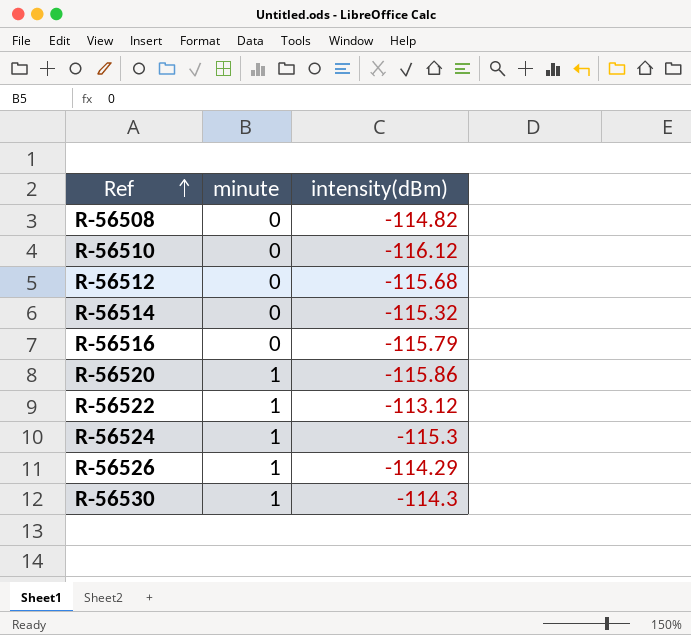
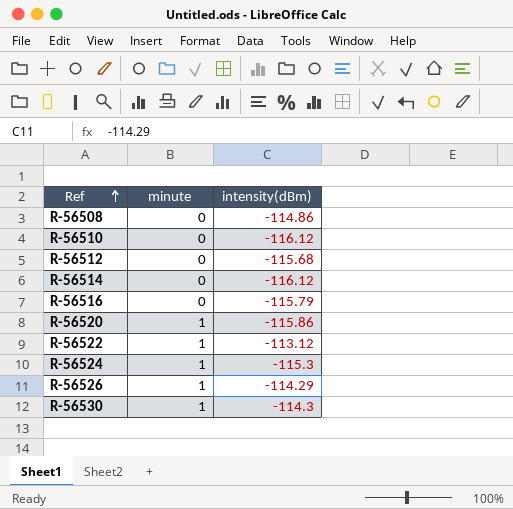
R-56508 | intensity(dBm): -114.82 -> -114.86
R-56514 | intensity(dBm): -115.32 -> -116.12

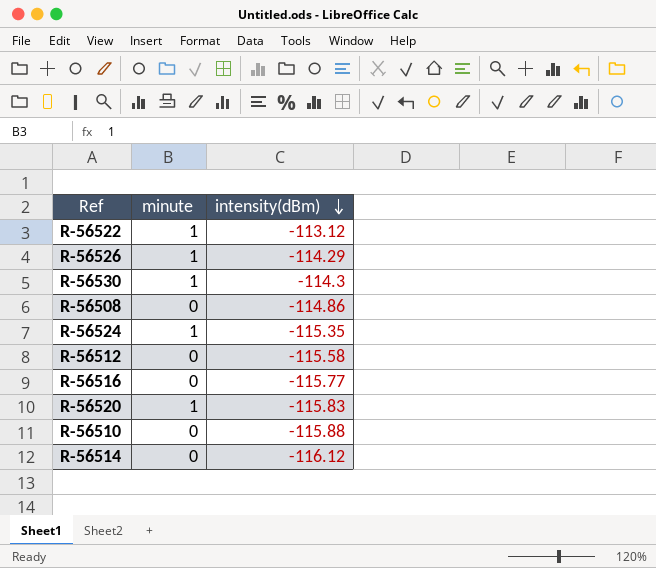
row order: Ref ascending -> intensity(dBm) descending
R-56524 | intensity(dBm): -115.3 -> -115.35
R-56512 | intensity(dBm): -115.68 -> -115.58
R-56516 | intensity(dBm): -115.79 -> -115.77
R-56520 | intensity(dBm): -115.86 -> -115.83
R-56510 | intensity(dBm): -116.12 -> -115.88

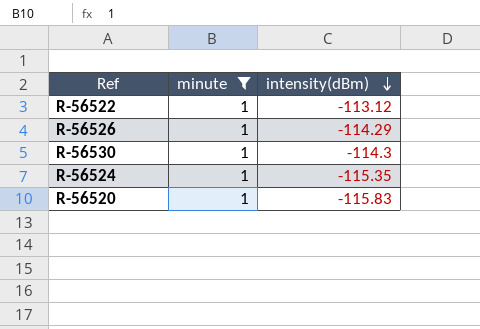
filter: none -> minute = 1

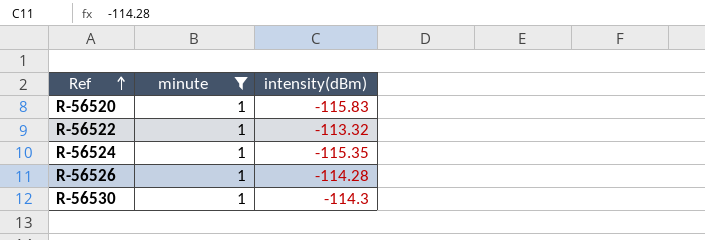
row order: intensity(dBm) descending -> Ref ascending
R-56522 | intensity(dBm): -113.12 -> -113.32
R-56526 | intensity(dBm): -114.29 -> -114.28

